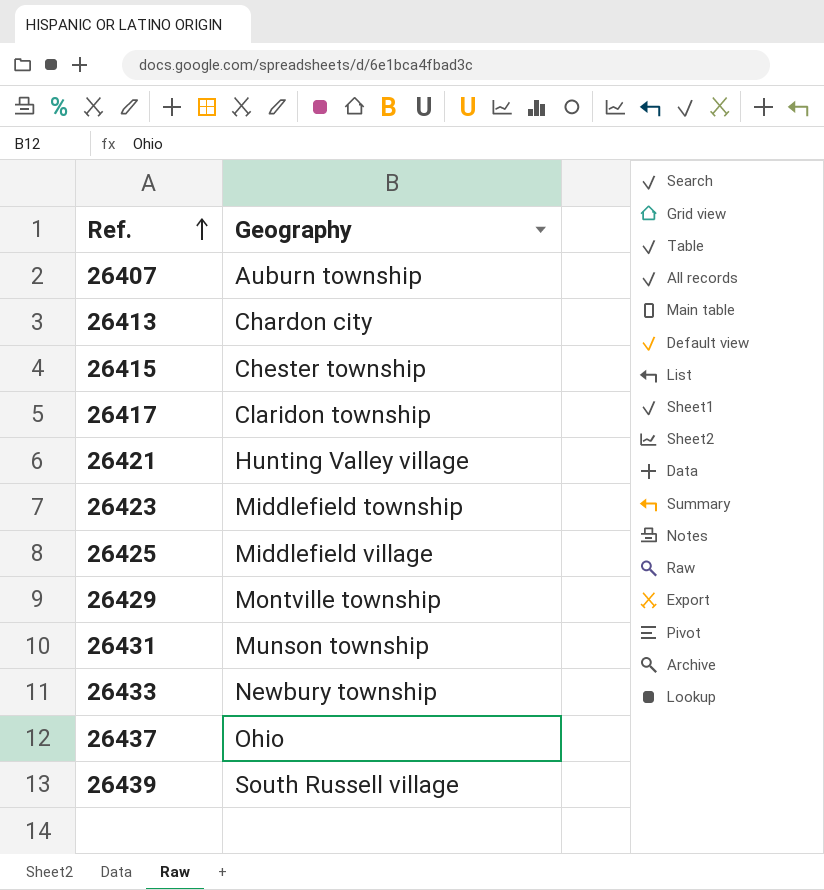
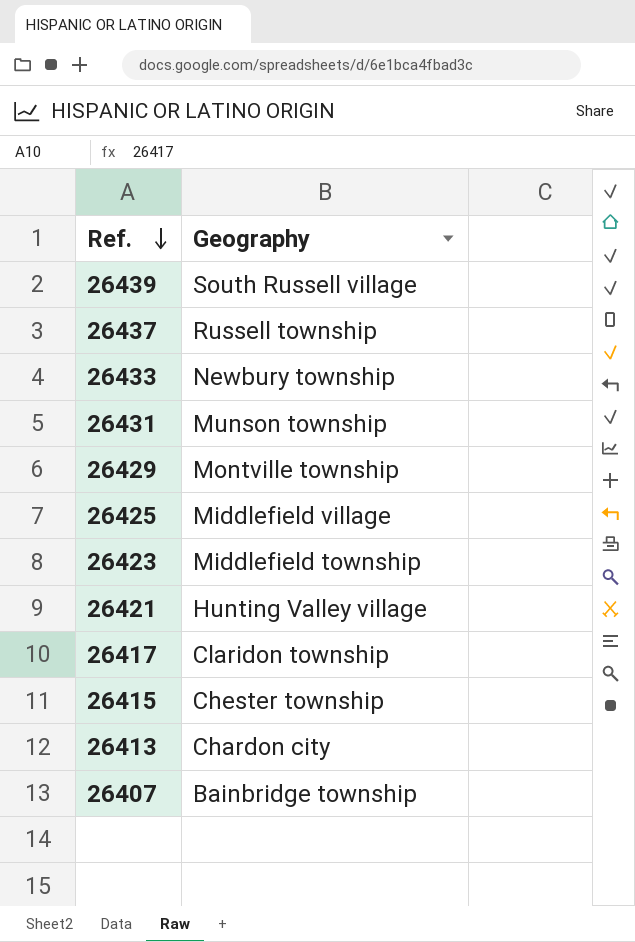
row order: Ref. ascending -> Ref. descending
26437 | Geography: Ohio -> Russell township
26407 | Geography: Auburn township -> Bainbridge township

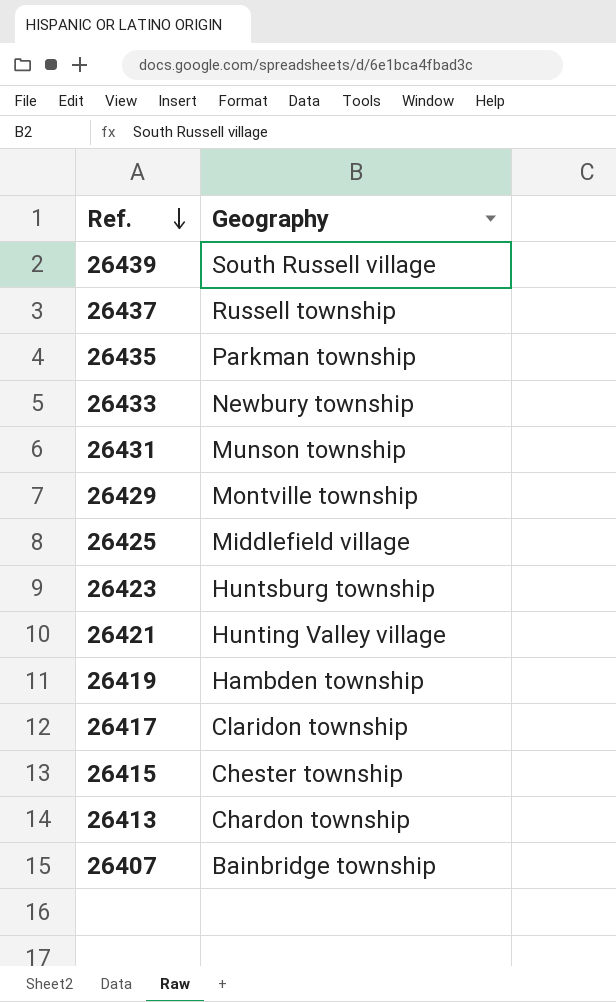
row 26435: none -> Parkman township
26423 | Geography: Middlefield township -> Huntsburg township
row 26419: none -> Hambden township
26413 | Geography: Chardon city -> Chardon township

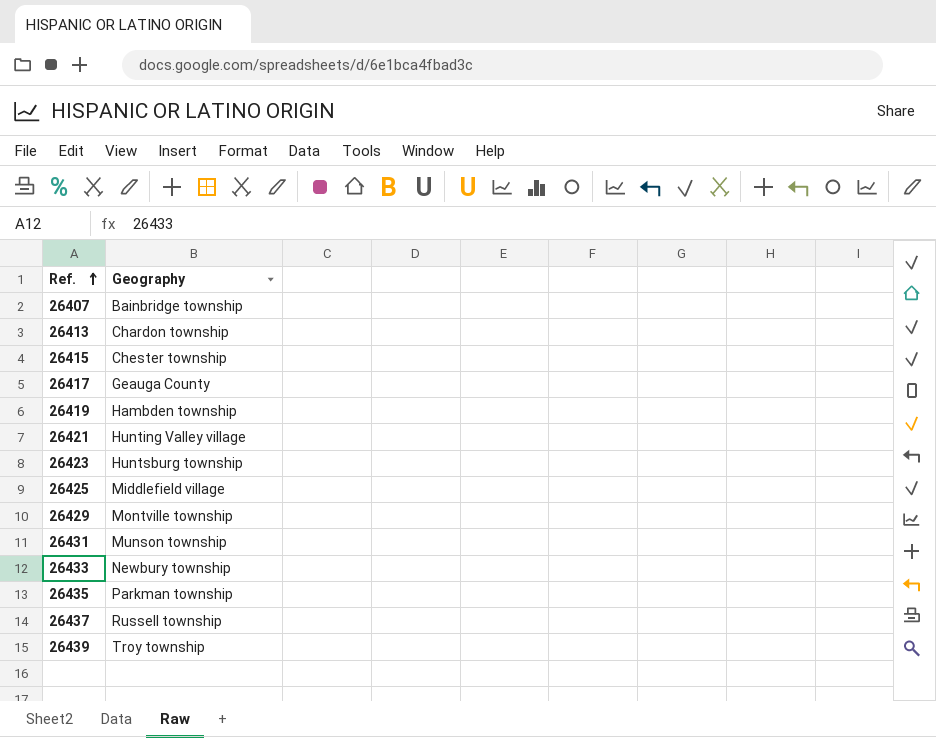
row order: Ref. descending -> Ref. ascending
26417 | Geography: Claridon township -> Geauga County
26439 | Geography: South Russell village -> Troy township

